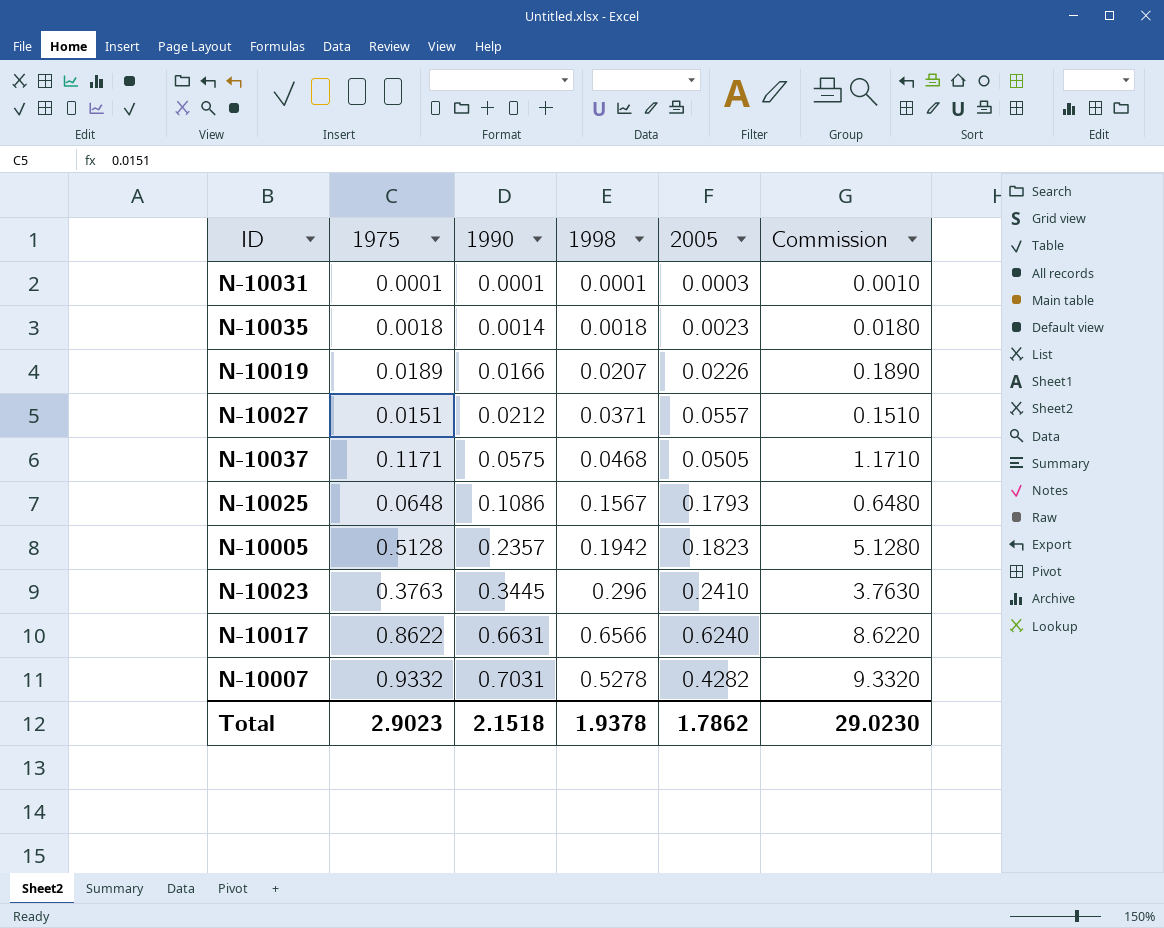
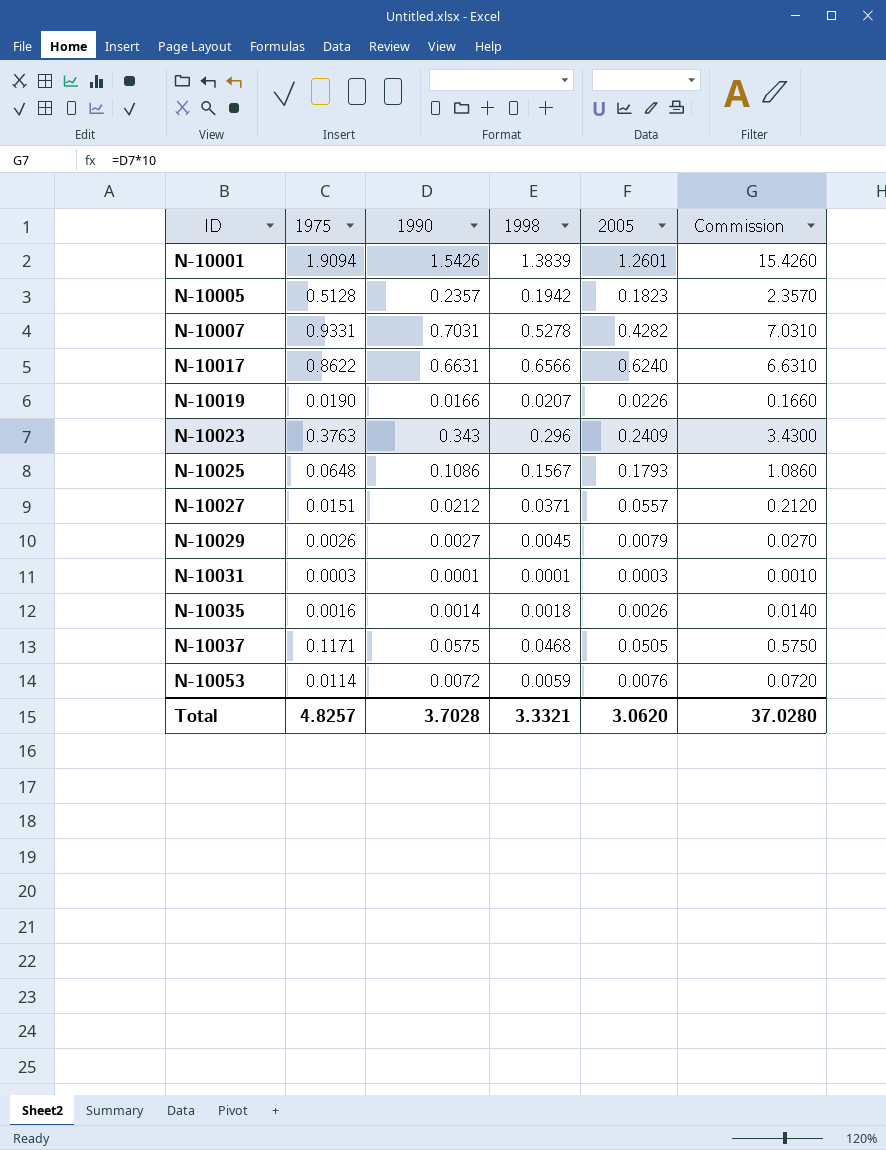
row order: 1990 ascending -> ID ascending
column Commission | formula: [1975] * 10 -> [1990] * 10
row N-10001: none -> 1.9094 | 1.5426 | 1.3839 | 1.2601 | 15.4260
N-10007 | 1975: 0.9332 -> 0.9331
N-10019 | 1975: 0.0189 -> 0.0190
N-10023 | 1990: 0.3445 -> 0.343
N-10023 | 2005: 0.2410 -> 0.2409
row N-10029: none -> 0.0026 | 0.0027 | 0.0045 | 0.0079 | 0.0270
N-10031 | 1975: 0.0001 -> 0.0003
N-10035 | 1975: 0.0018 -> 0.0016
N-10035 | 2005: 0.0023 -> 0.0026
row N-10053: none -> 0.0114 | 0.0072 | 0.0059 | 0.0076 | 0.0720
Total | 1975: 2.9023 -> 4.8257
Total | 1990: 2.1518 -> 3.7028
Total | 1998: 1.9378 -> 3.3321
Total | 2005: 1.7862 -> 3.0620
Total | Commission: 29.0230 -> 37.0280

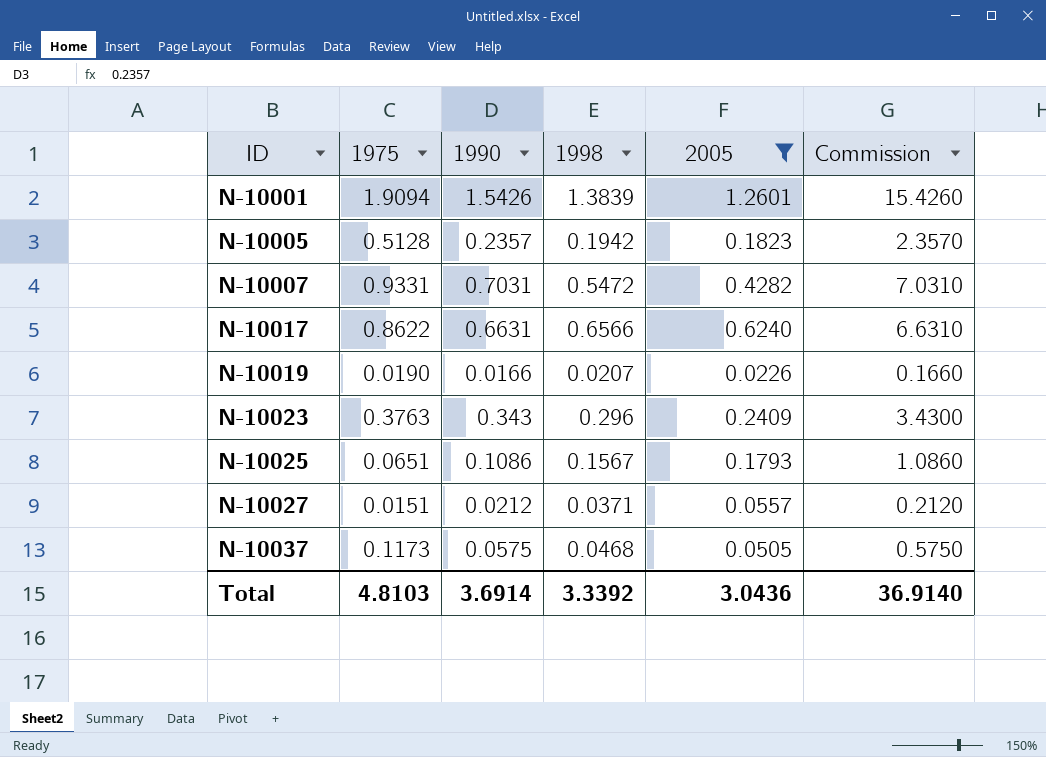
filter: none -> 2005 >= 0.0226
N-10007 | 1998: 0.5278 -> 0.5472
N-10025 | 1975: 0.0648 -> 0.0651
N-10037 | 1975: 0.1171 -> 0.1173
Total | 1975: 4.8257 -> 4.8103
Total | 1990: 3.7028 -> 3.6914
Total | 1998: 3.3321 -> 3.3392
Total | 2005: 3.0620 -> 3.0436
Total | Commission: 37.0280 -> 36.9140

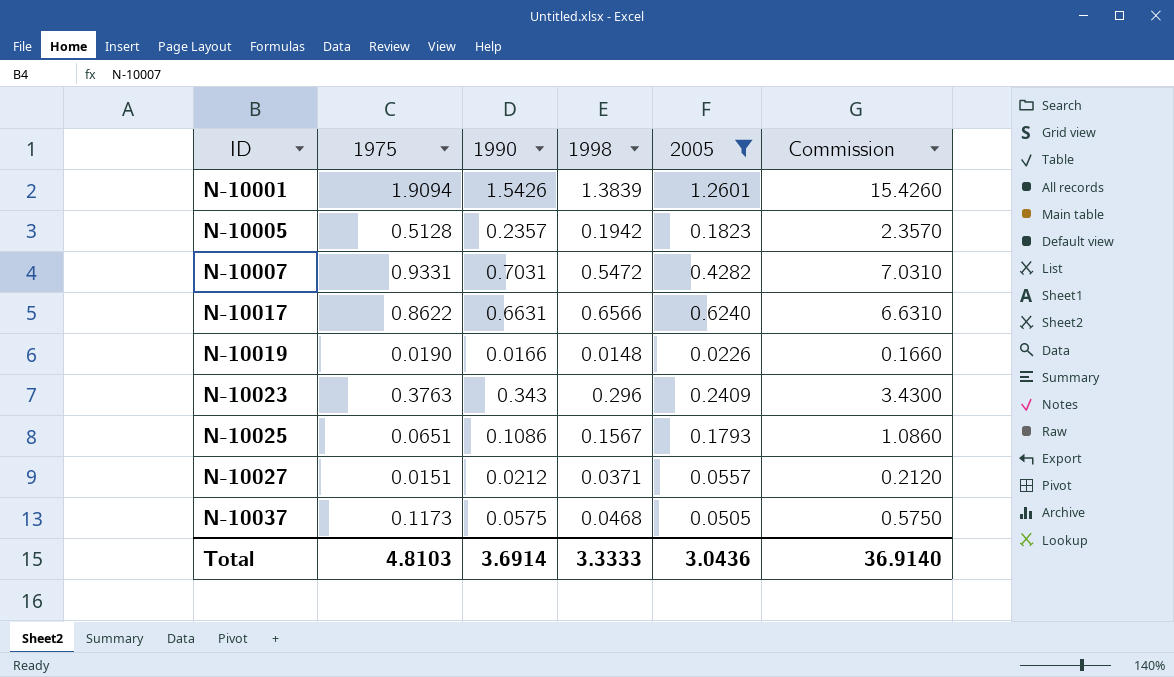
N-10019 | 1998: 0.0207 -> 0.0148
Total | 1998: 3.3392 -> 3.3333

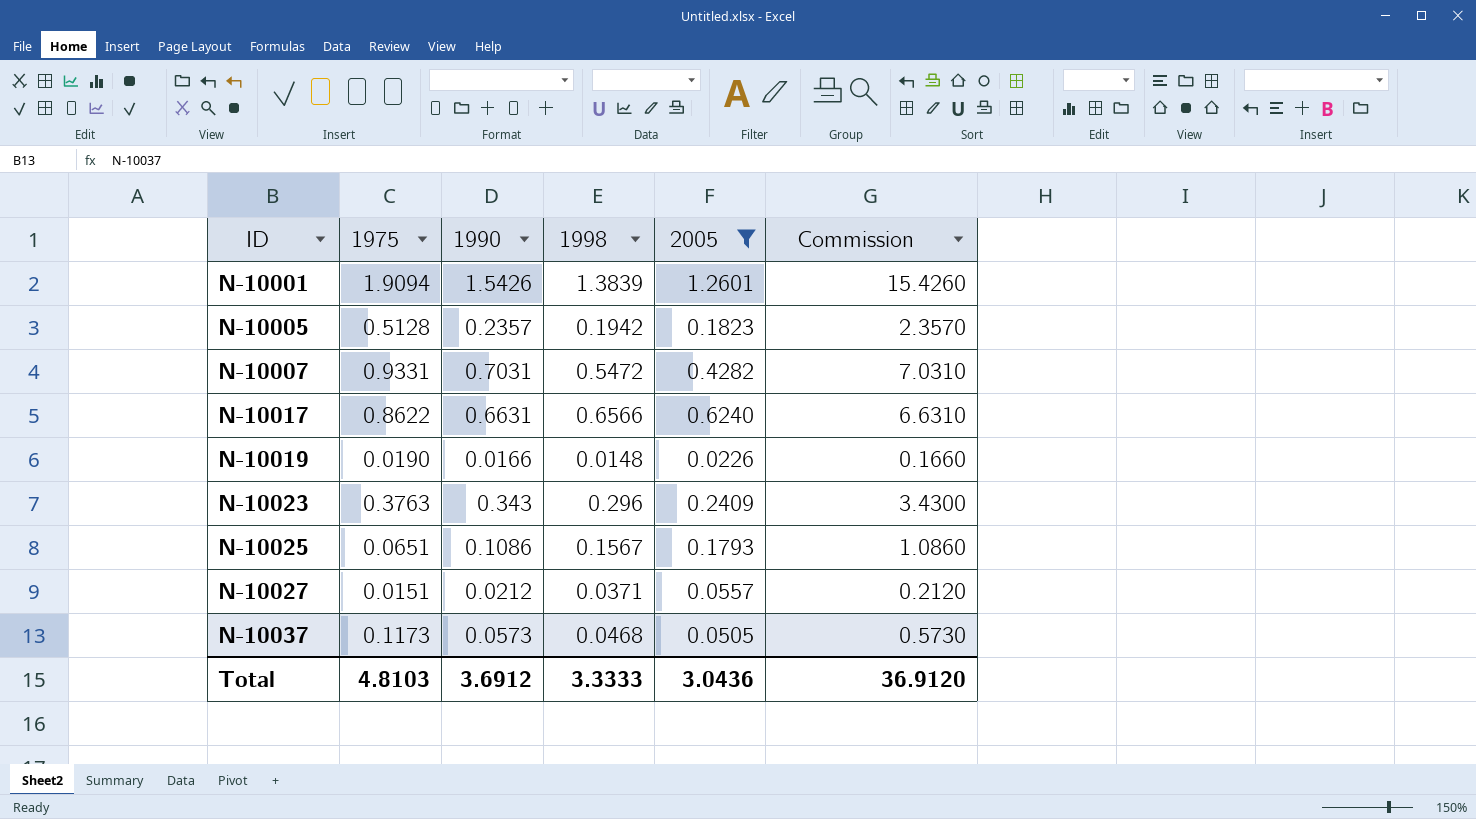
N-10037 | 1990: 0.0575 -> 0.0573
N-10037 | Commission: 0.5750 -> 0.5730
Total | 1990: 3.6914 -> 3.6912
Total | Commission: 36.9140 -> 36.9120

